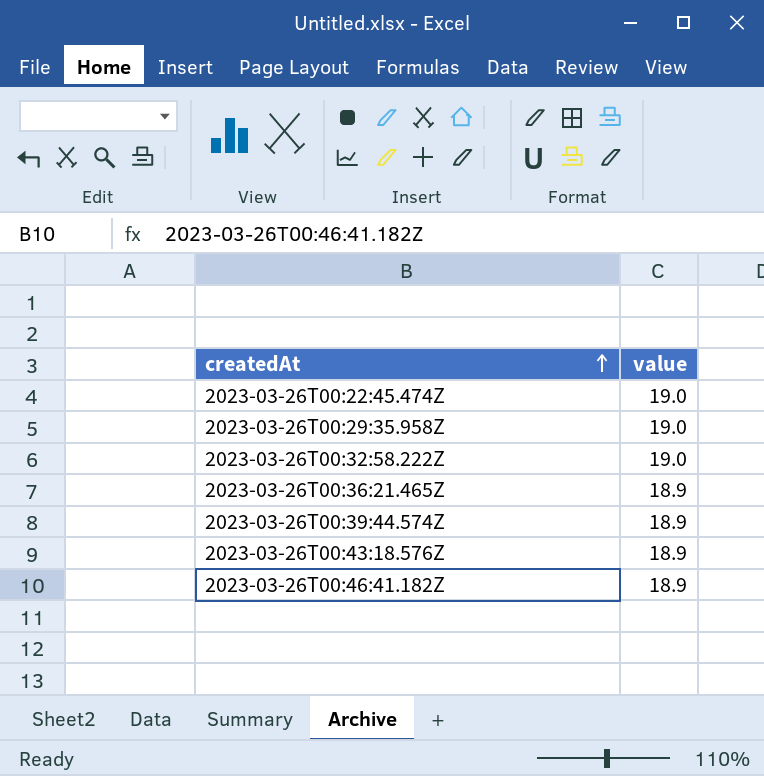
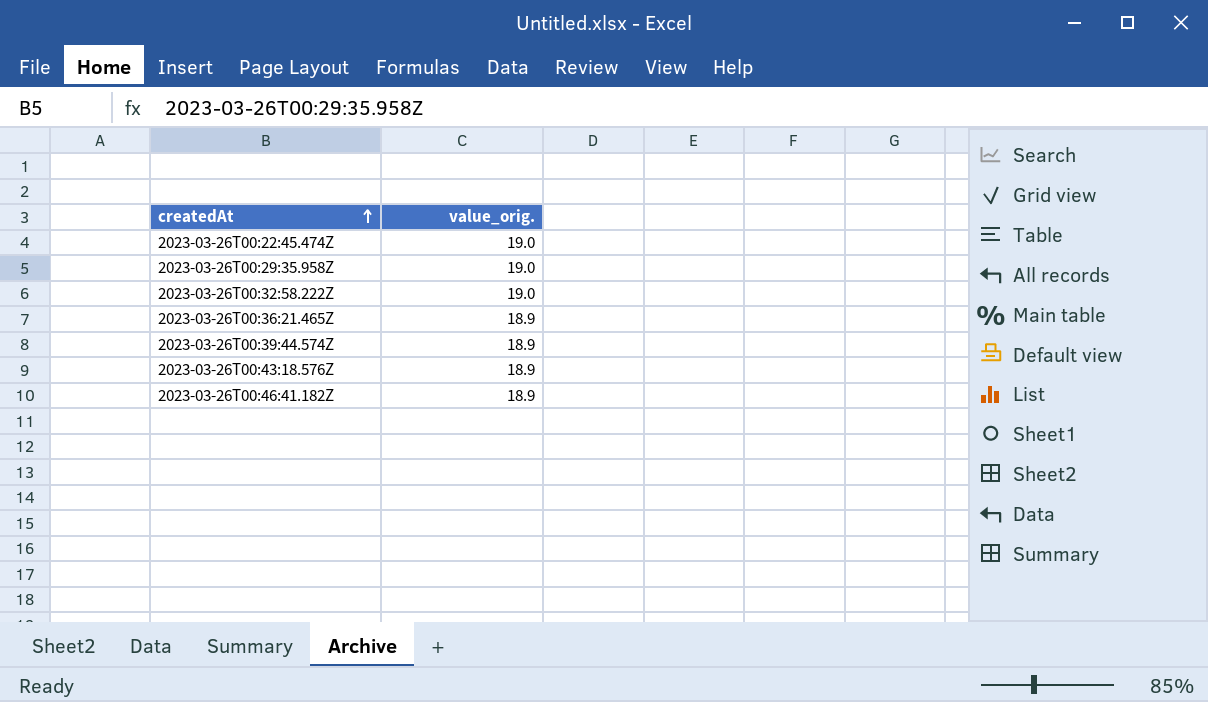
column name: value -> value_orig.

